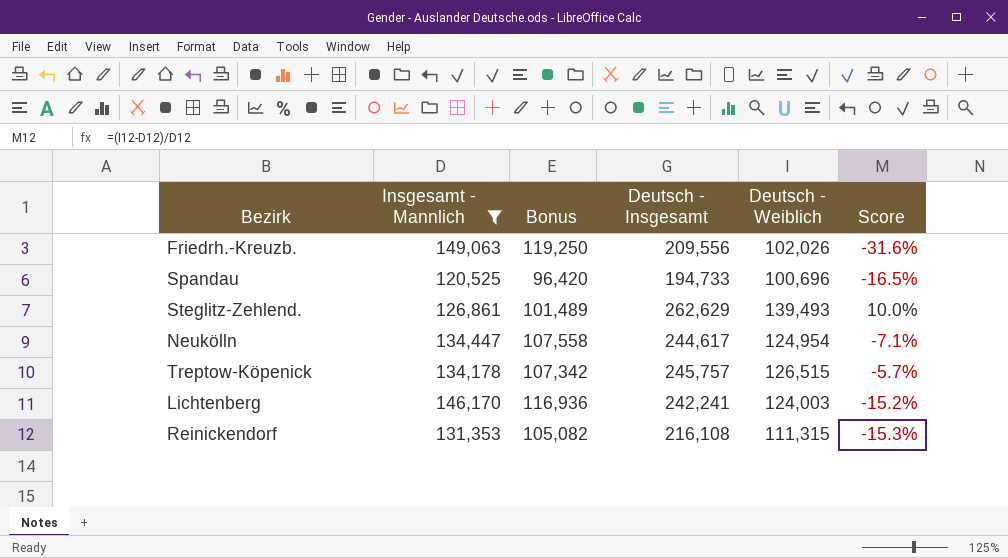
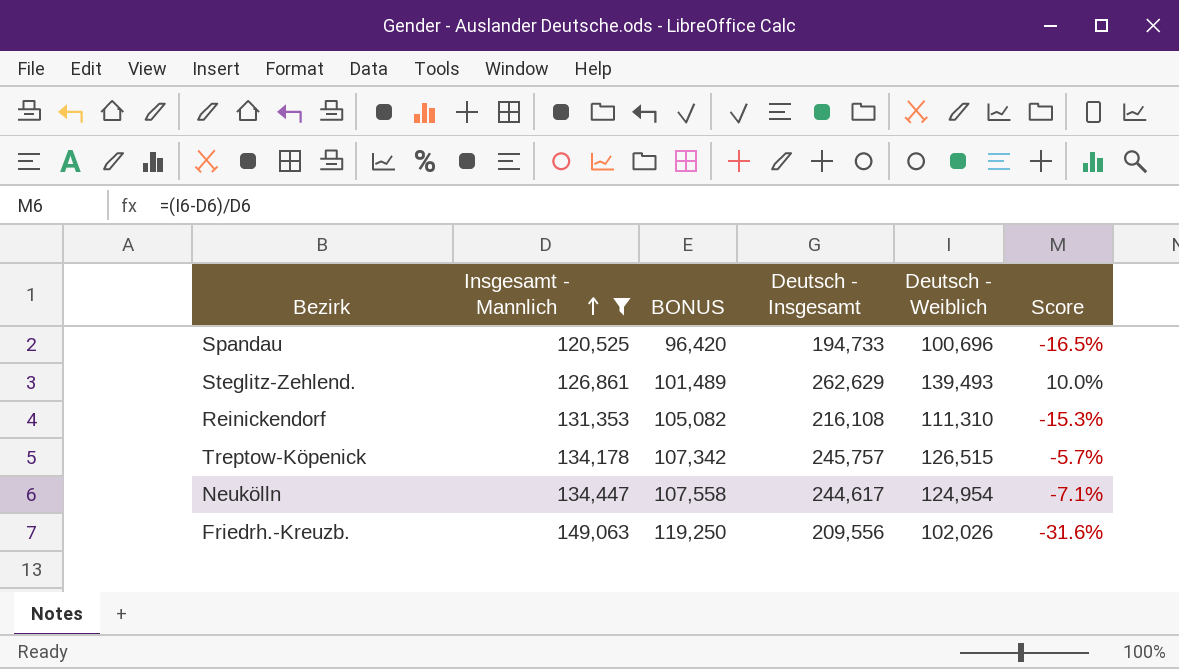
row order: none -> Insgesamt - Mannlich ascending
column name: Bonus -> BONUS
row Lichtenberg: 146,170 | 116,936 | 242,241 | 124,003 | -15.2% -> none
Reinickendorf | Deutsch - Weiblich: 111,315 -> 111,310

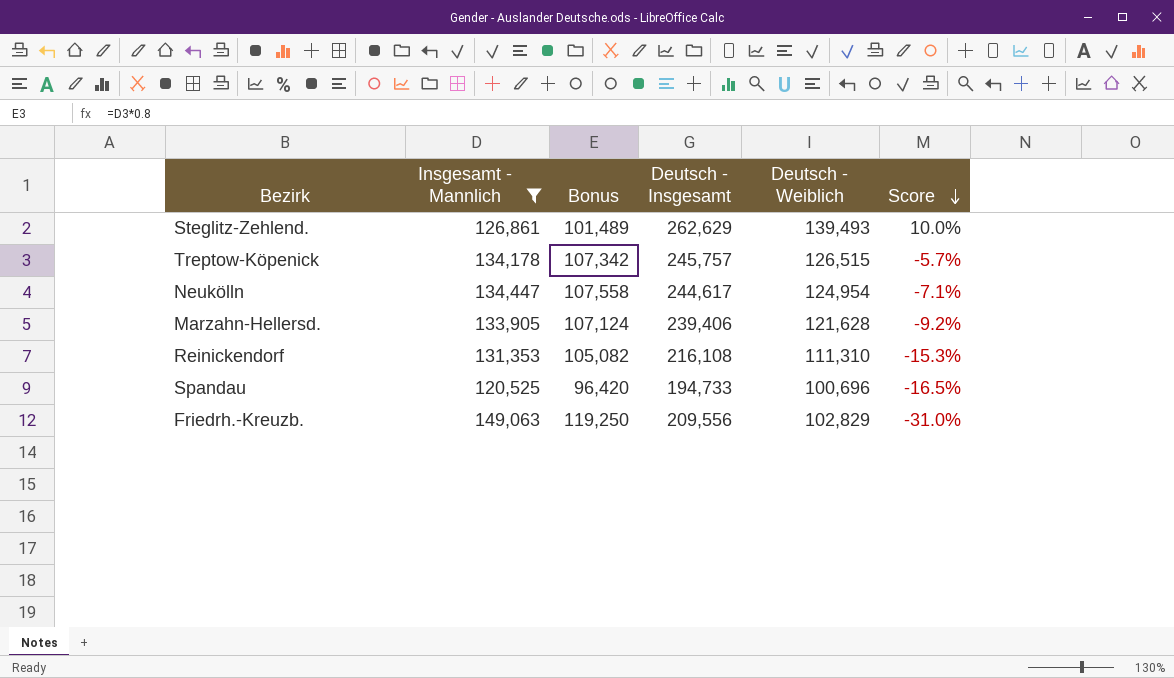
row order: Insgesamt - Mannlich ascending -> Score descending
column name: BONUS -> Bonus
row Marzahn-Hellersd.: none -> 133,905 | 107,124 | 239,406 | 121,628 | -9.2%
Friedrh.-Kreuzb. | Deutsch - Weiblich: 102,026 -> 102,829
Friedrh.-Kreuzb. | Score: -31.6% -> -31.0%

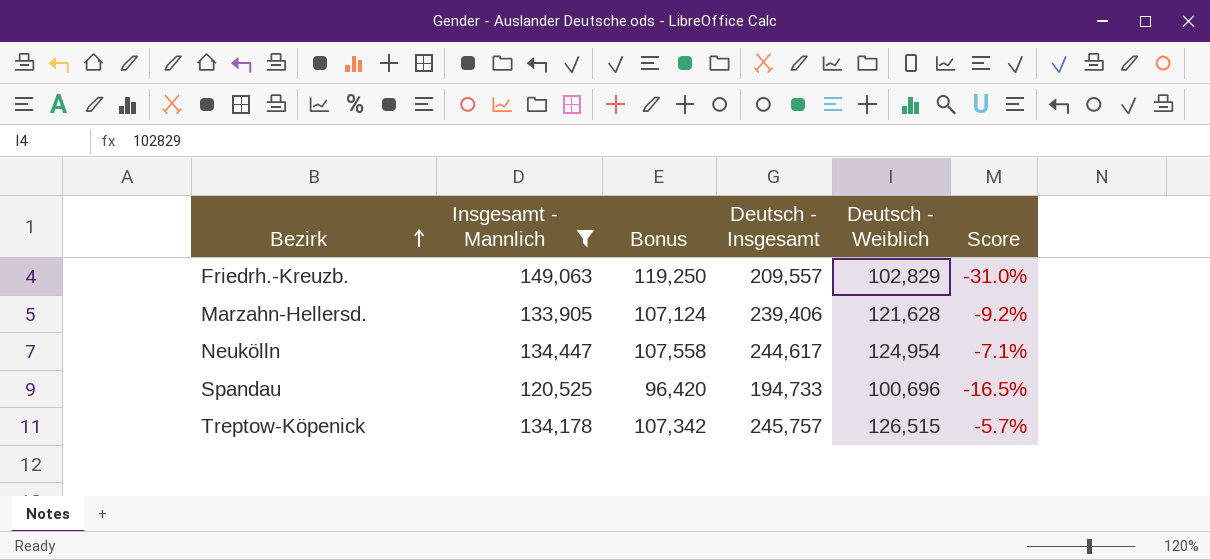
row order: Score descending -> Bezirk ascending
row Steglitz-Zehlend.: 126,861 | 101,489 | 262,629 | 139,493 | 10.0% -> none
row Reinickendorf: 131,353 | 105,082 | 216,108 | 111,310 | -15.3% -> none
Friedrh.-Kreuzb. | Deutsch - Insgesamt: 209,556 -> 209,557

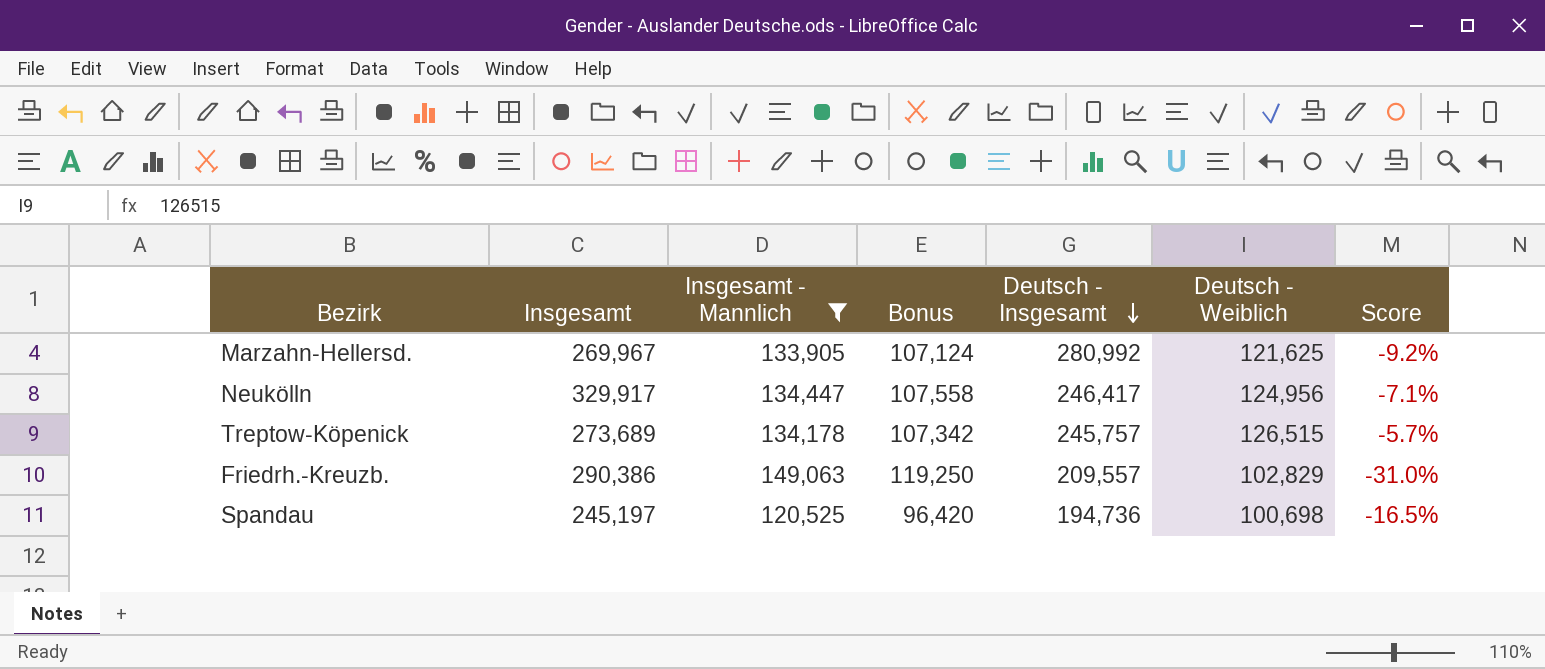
row order: Bezirk ascending -> Deutsch - Insgesamt descending
column Insgesamt | position: none -> 2
Marzahn-Hellersd. | Deutsch - Insgesamt: 239,406 -> 280,992
Marzahn-Hellersd. | Deutsch - Weiblich: 121,628 -> 121,625
Neukölln | Deutsch - Insgesamt: 244,617 -> 246,417
Neukölln | Deutsch - Weiblich: 124,954 -> 124,956
Spandau | Deutsch - Insgesamt: 194,733 -> 194,736
Spandau | Deutsch - Weiblich: 100,696 -> 100,698

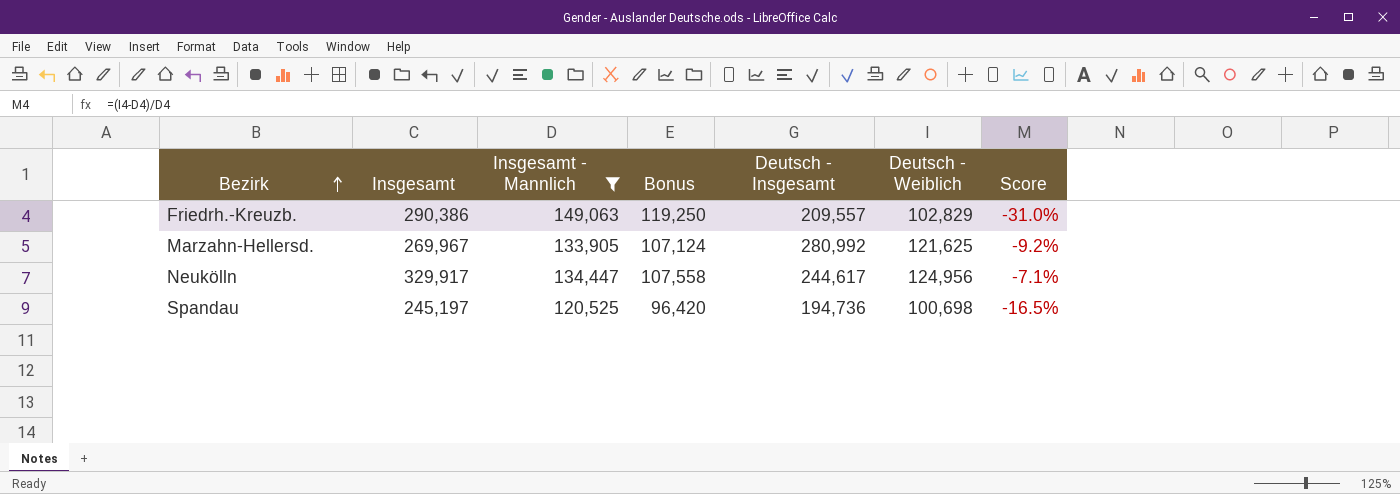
row order: Deutsch - Insgesamt descending -> Bezirk ascending
row Treptow-Köpenick: 273,689 | 134,178 | 107,342 | 245,757 | 126,515 | -5.7% -> none
Neukölln | Deutsch - Insgesamt: 246,417 -> 244,617

